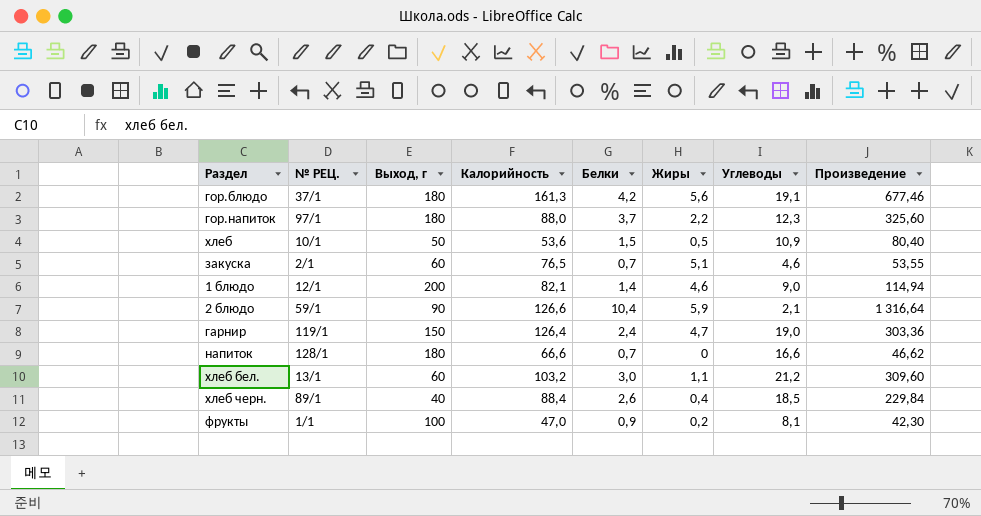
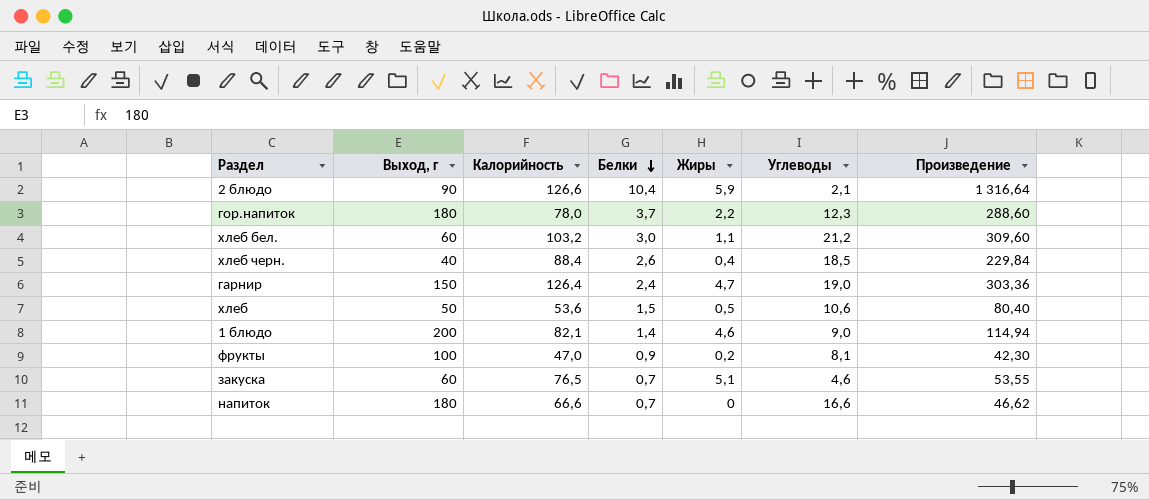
row order: none -> Белки descending
column № РЕЦ. | position: 2 -> none
row гор.блюдо: 37/1 | 180 | 161,3 | 4,2 | 5,6 | 19,1 | 677,46 -> none
гор.напиток | Калорийность: 88,0 -> 78,0
гор.напиток | Произведение: 325,60 -> 288,60
хлеб | Углеводы: 10,9 -> 10,6

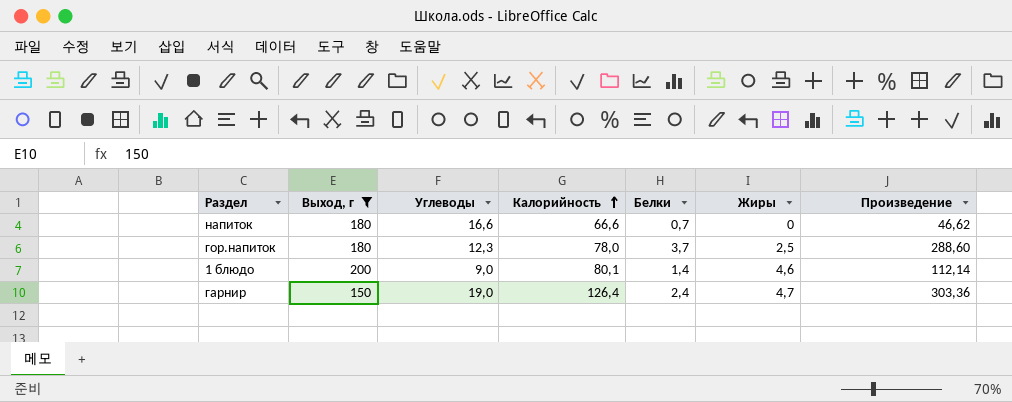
filter: none -> Выход, г >= 150
row order: Белки descending -> Калорийность ascending
column Углеводы | position: 6 -> 3
гор.напиток | Жиры: 2,2 -> 2,5
1 блюдо | Калорийность: 82,1 -> 80,1
1 блюдо | Произведение: 114,94 -> 112,14

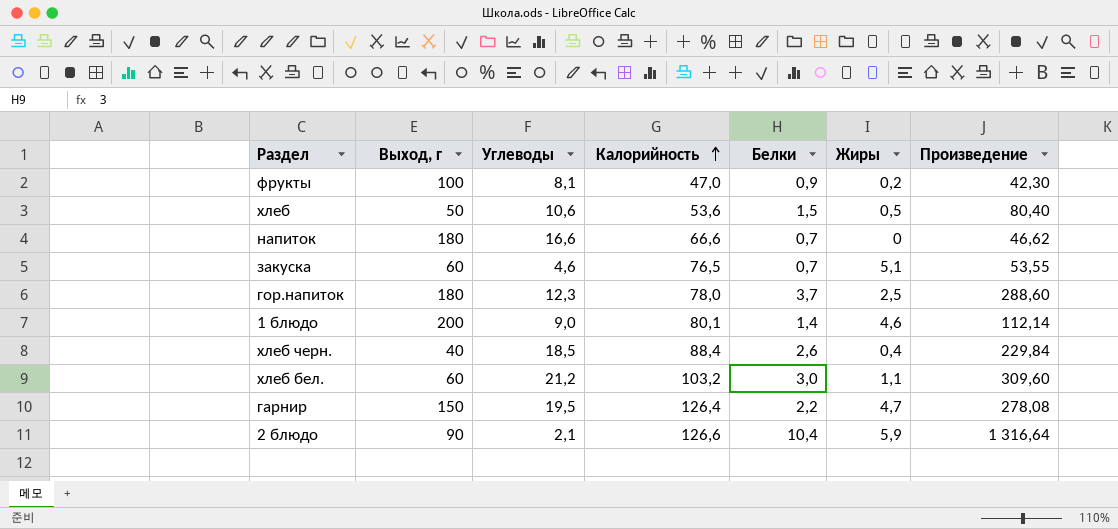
filter: Выход, г >= 150 -> none
гарнир | Углеводы: 19,0 -> 19,5
гарнир | Белки: 2,4 -> 2,2
гарнир | Произведение: 303,36 -> 278,08

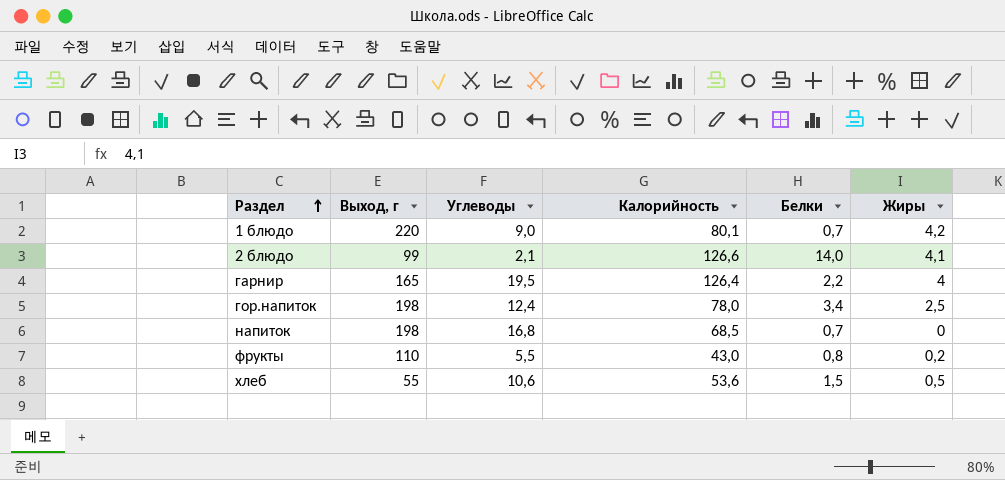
row order: Калорийность ascending -> Раздел ascending
column Произведение | formula: [Калорийность] * [Белки] -> none
row закуска: 60 | 4,6 | 76,5 | 0,7 | 5,1 | 53,55 -> none
row хлеб черн.: 40 | 18,5 | 88,4 | 2,6 | 0,4 | 229,84 -> none
row хлеб бел.: 60 | 21,2 | 103,2 | 3,0 | 1,1 | 309,60 -> none
1 блюдо | Выход, г: 200 -> 220
1 блюдо | Белки: 1,4 -> 0,7
1 блюдо | Жиры: 4,6 -> 4,2
2 блюдо | Выход, г: 90 -> 99
2 блюдо | Белки: 10,4 -> 14,0
2 блюдо | Жиры: 5,9 -> 4,1
гарнир | Выход, г: 150 -> 165
гарнир | Жиры: 4,7 -> 4
гор.напиток | Выход, г: 180 -> 198
гор.напиток | Углеводы: 12,3 -> 12,4
гор.напиток | Белки: 3,7 -> 3,4
напиток | Выход, г: 180 -> 198
напиток | Углеводы: 16,6 -> 16,8
напиток | Калорийность: 66,6 -> 68,5
фрукты | Выход, г: 100 -> 110
фрукты | Углеводы: 8,1 -> 5,5
фрукты | Калорийность: 47,0 -> 43,0
фрукты | Белки: 0,9 -> 0,8
хлеб | Выход, г: 50 -> 55

